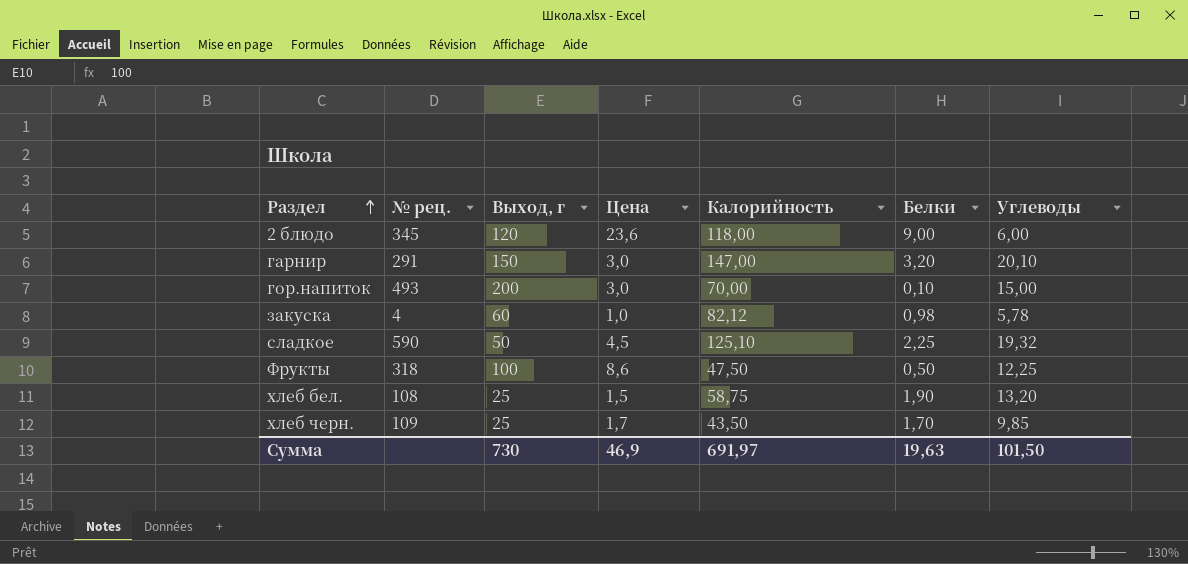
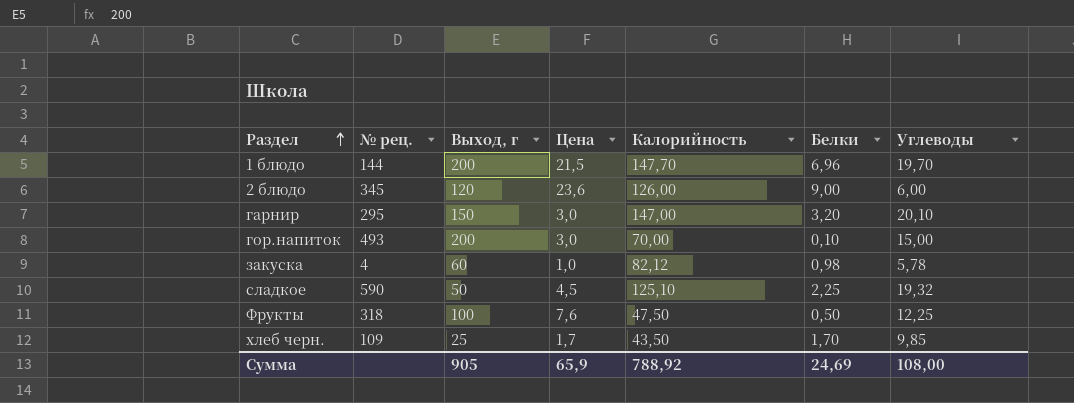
row хлеб бел.: 108 | 25 | 1,5 | 58,75 | 1,90 | 13,20 -> none
row 1 блюдо: none -> 144 | 200 | 21,5 | 147,70 | 6,96 | 19,70
2 блюдо | Калорийность: 118,00 -> 126,00
гарнир | № рец.: 291 -> 295
Фрукты | Цена: 8,6 -> 7,6
Сумма | Выход, г: 730 -> 905
Сумма | Цена: 46,9 -> 65,9
Сумма | Калорийность: 691,97 -> 788,92
Сумма | Белки: 19,63 -> 24,69
Сумма | Углеводы: 101,50 -> 108,00

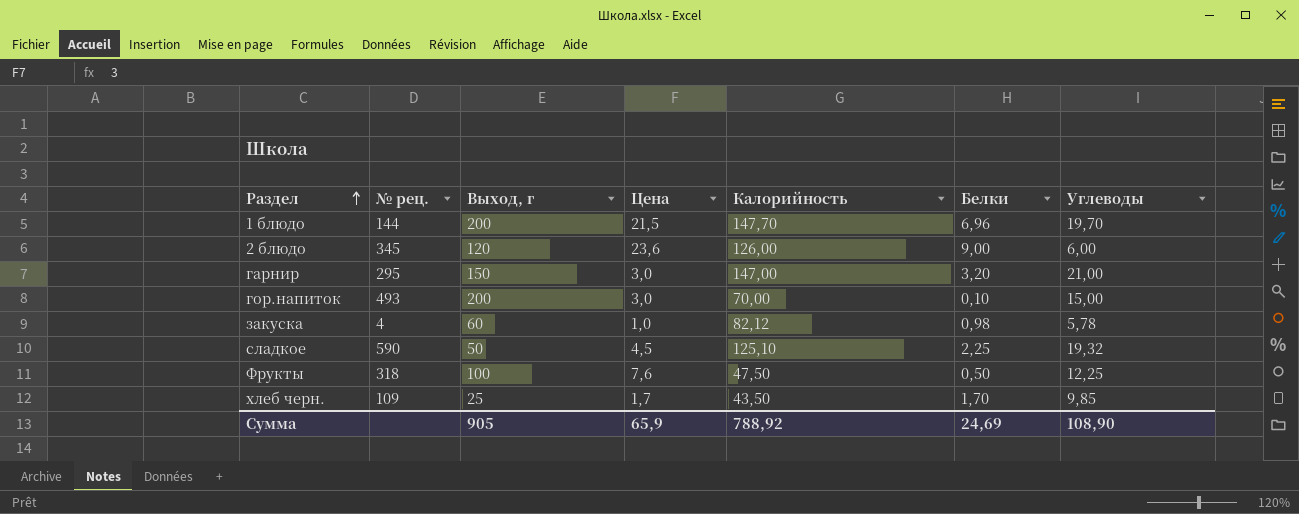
гарнир | Углеводы: 20,10 -> 21,00
Сумма | Углеводы: 108,00 -> 108,90

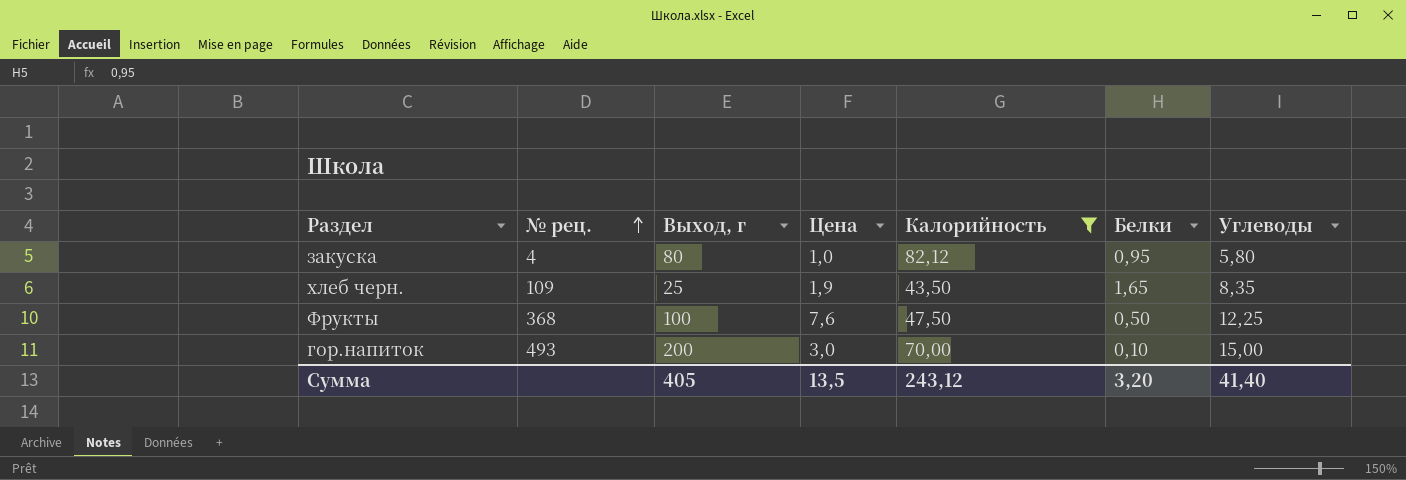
filter: none -> Калорийность <= 82,12
row order: Раздел ascending -> № рец. ascending
закуска | Выход, г: 60 -> 80
закуска | Белки: 0,98 -> 0,95
закуска | Углеводы: 5,78 -> 5,80
хлеб черн. | Цена: 1,7 -> 1,9
хлеб черн. | Белки: 1,70 -> 1,65
хлеб черн. | Углеводы: 9,85 -> 8,35
Фрукты | № рец.: 318 -> 368
Сумма | Выход, г: 905 -> 405
Сумма | Цена: 65,9 -> 13,5
Сумма | Калорийность: 788,92 -> 243,12
Сумма | Белки: 24,69 -> 3,20
Сумма | Углеводы: 108,90 -> 41,40

